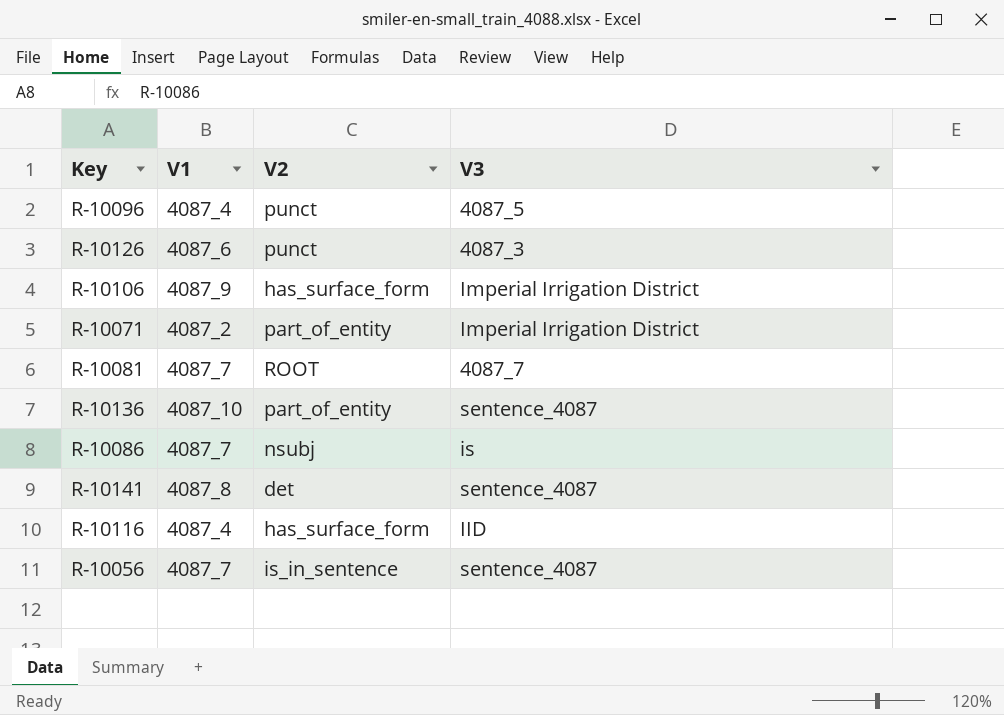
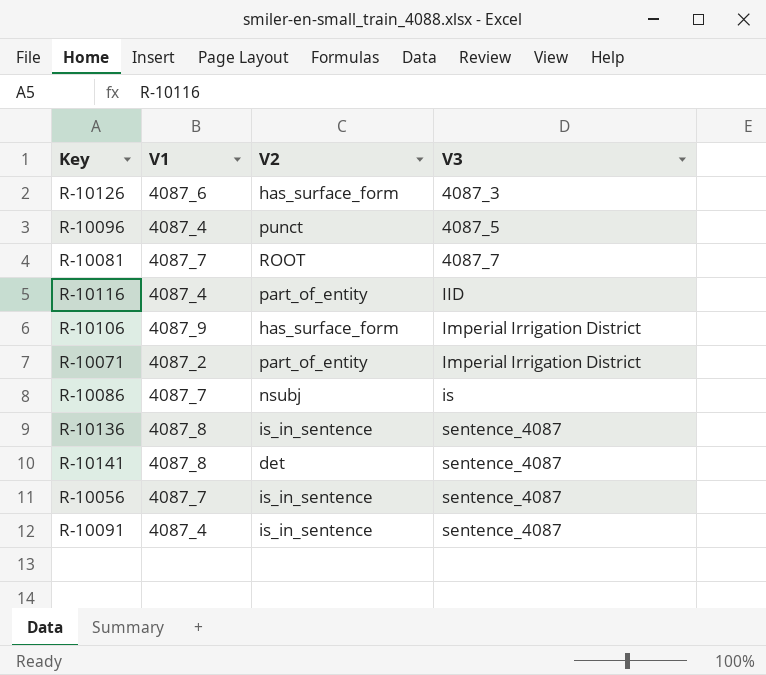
row order: none -> V3 ascending
R-10126 | V2: punct -> has_surface_form
R-10116 | V2: has_surface_form -> part_of_entity
R-10136 | V1: 4087_10 -> 4087_8
R-10136 | V2: part_of_entity -> is_in_sentence
row R-10091: none -> 4087_4 | is_in_sentence | sentence_4087

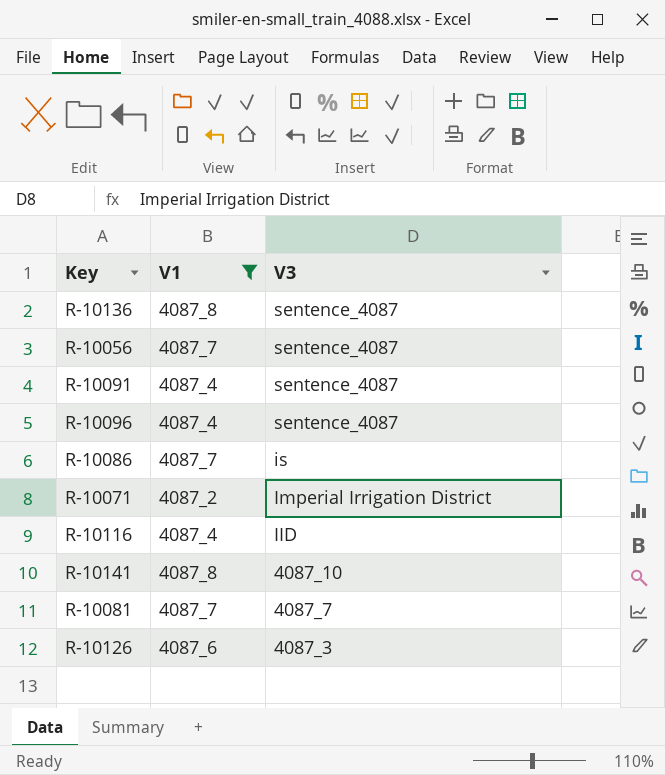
filter: none -> V1 != 4087_9
row order: V3 ascending -> V3 descending
column V2 | position: 3 -> none
R-10096 | V3: 4087_5 -> sentence_4087
R-10141 | V3: sentence_4087 -> 4087_10

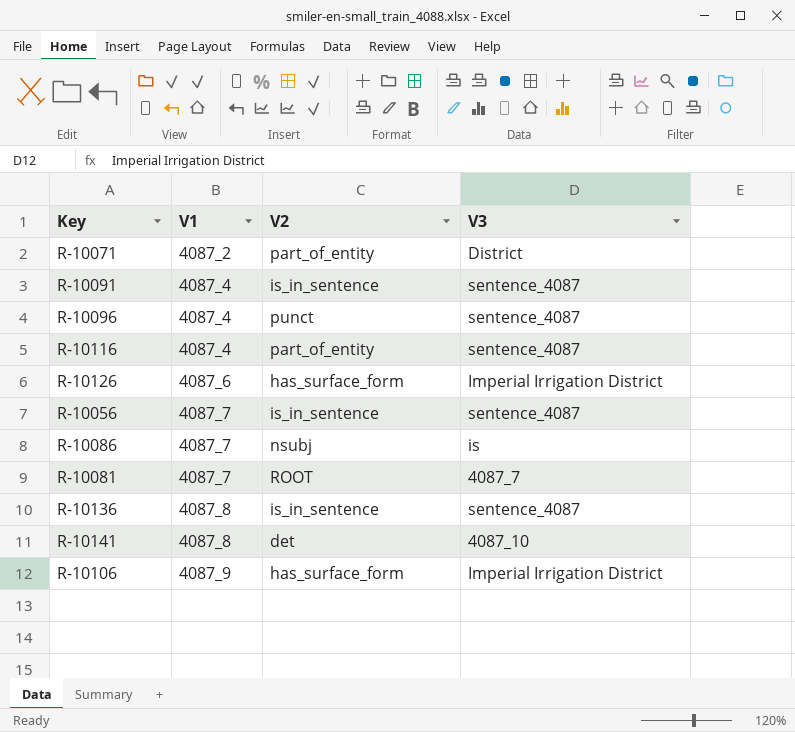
filter: V1 != 4087_9 -> none
row order: V3 descending -> V1 ascending
column V2 | position: none -> 3
R-10071 | V3: Imperial Irrigation District -> District
R-10116 | V3: IID -> sentence_4087
R-10126 | V3: 4087_3 -> Imperial Irrigation District

